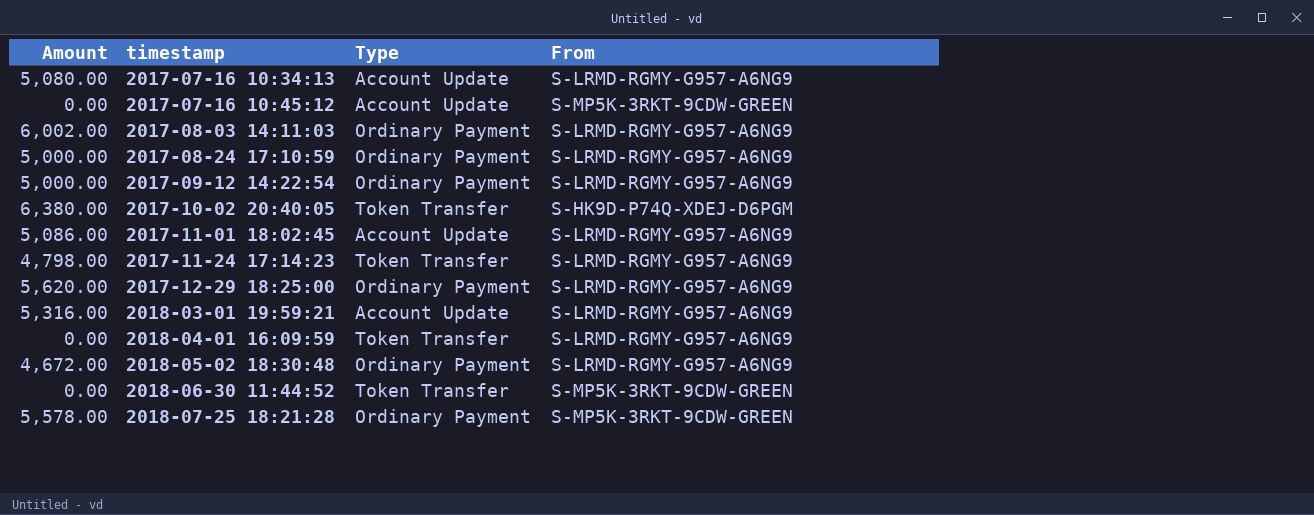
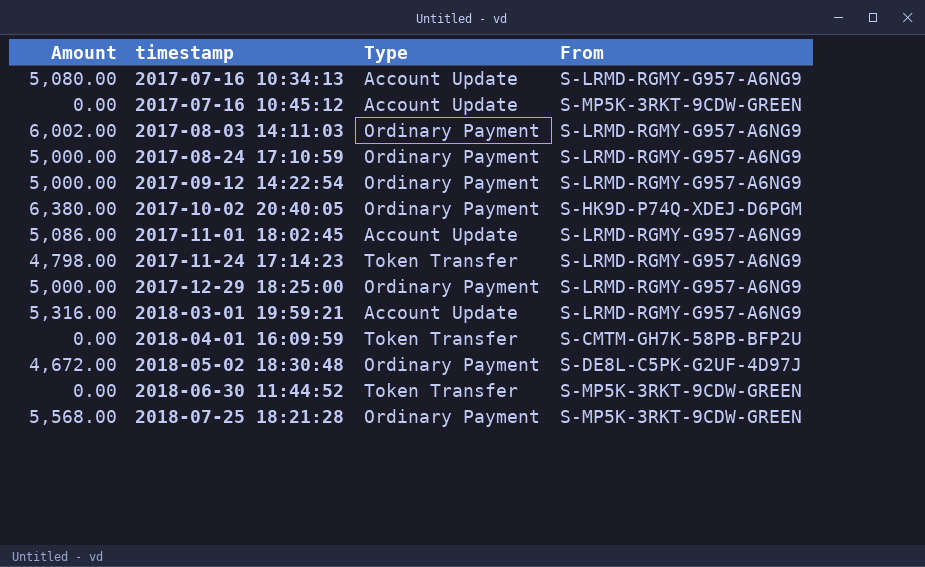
2017-10-02 20:40:05 | Type: Token Transfer -> Ordinary Payment
2017-12-29 18:25:00 | Amount: 5,620.00 -> 5,000.00
2018-04-01 16:09:59 | From: S-LRMD-RGMY-G957-A6NG9 -> S-CMTM-GH7K-58PB-BFP2U
2018-05-02 18:30:48 | From: S-LRMD-RGMY-G957-A6NG9 -> S-DE8L-C5PK-G2UF-4D97J
2018-07-25 18:21:28 | Amount: 5,578.00 -> 5,568.00

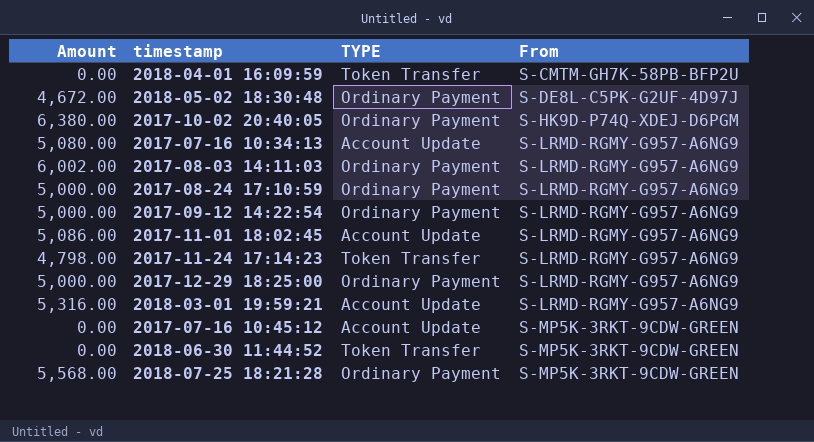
row order: timestamp ascending -> From ascending
column name: Type -> TYPE

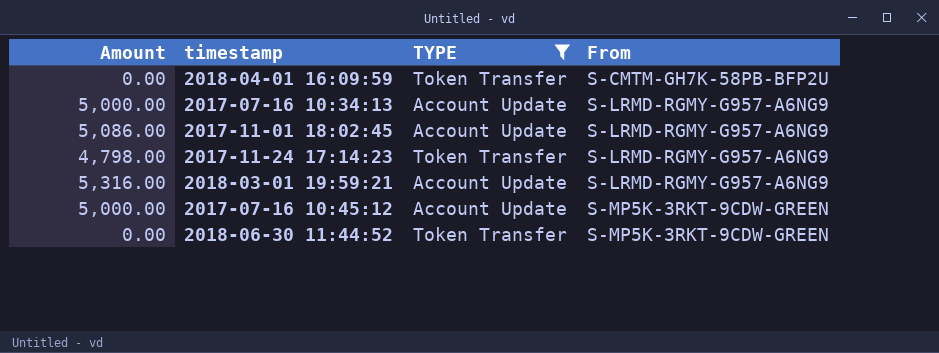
filter: none -> TYPE != Ordinary Payment
2017-07-16 10:34:13 | Amount: 5,080.00 -> 5,000.00
2017-07-16 10:45:12 | Amount: 0.00 -> 5,000.00

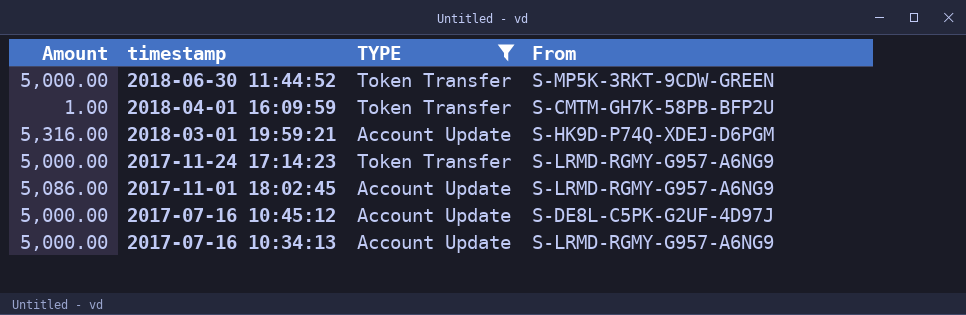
row order: From ascending -> timestamp descending
2018-06-30 11:44:52 | Amount: 0.00 -> 5,000.00
2018-04-01 16:09:59 | Amount: 0.00 -> 1.00
2018-03-01 19:59:21 | From: S-LRMD-RGMY-G957-A6NG9 -> S-HK9D-P74Q-XDEJ-D6PGM
2017-11-24 17:14:23 | Amount: 4,798.00 -> 5,000.00
2017-07-16 10:45:12 | From: S-MP5K-3RKT-9CDW-GREEN -> S-DE8L-C5PK-G2UF-4D97J

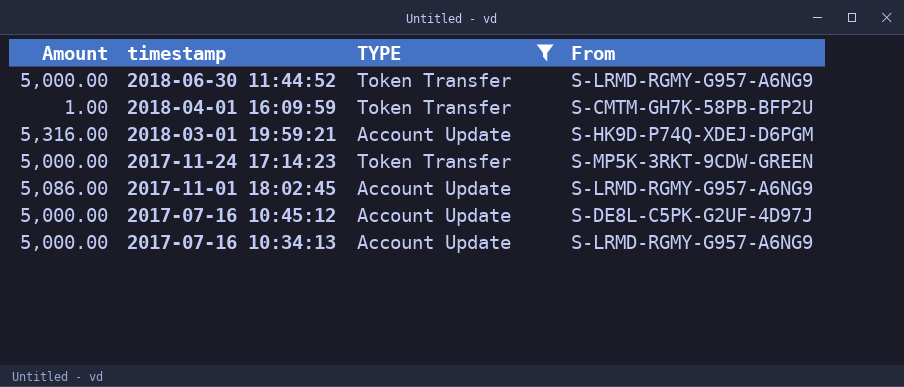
2018-06-30 11:44:52 | From: S-MP5K-3RKT-9CDW-GREEN -> S-LRMD-RGMY-G957-A6NG9
2017-11-24 17:14:23 | From: S-LRMD-RGMY-G957-A6NG9 -> S-MP5K-3RKT-9CDW-GREEN

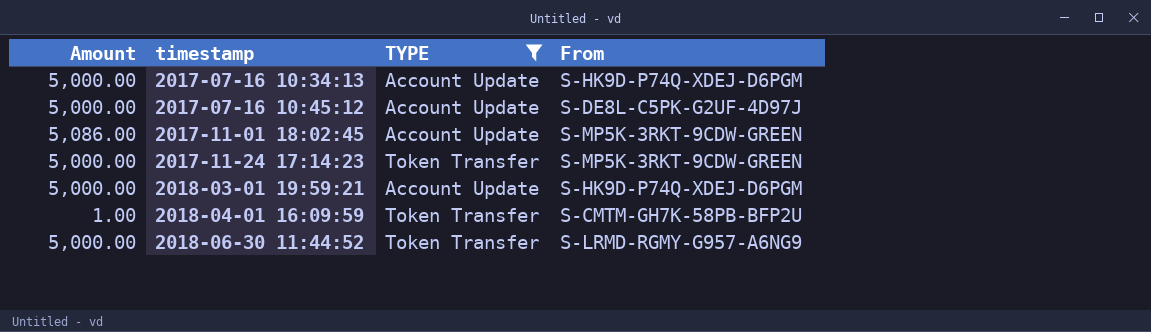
row order: timestamp descending -> timestamp ascending
2017-07-16 10:34:13 | From: S-LRMD-RGMY-G957-A6NG9 -> S-HK9D-P74Q-XDEJ-D6PGM
2017-11-01 18:02:45 | From: S-LRMD-RGMY-G957-A6NG9 -> S-MP5K-3RKT-9CDW-GREEN
2018-03-01 19:59:21 | Amount: 5,316.00 -> 5,000.00

